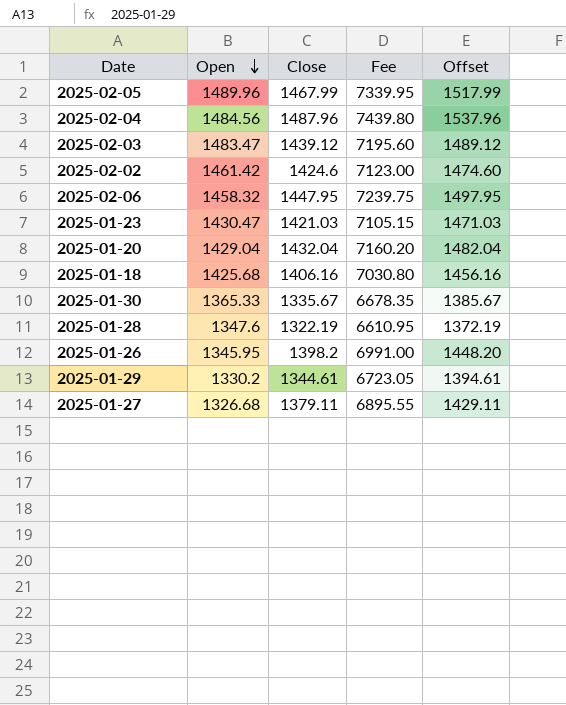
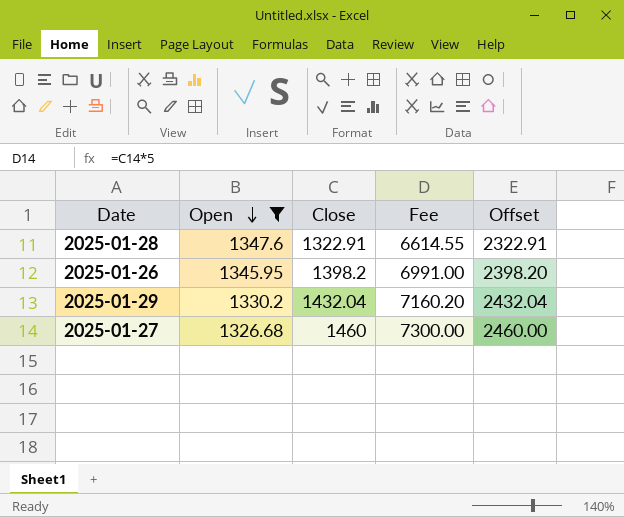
filter: none -> Open <= 1347.6
column Offset | formula: [Close] + 50 -> [Close] + 1000
2025-01-28 | Close: 1322.19 -> 1322.91
2025-01-28 | Fee: 6610.95 -> 6614.55
2025-01-29 | Close: 1344.61 -> 1432.04
2025-01-29 | Fee: 6723.05 -> 7160.20
2025-01-27 | Close: 1379.11 -> 1460
2025-01-27 | Fee: 6895.55 -> 7300.00

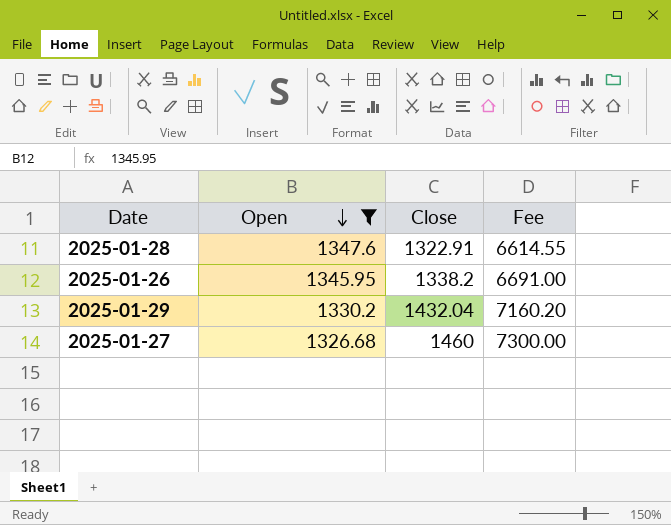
column Offset | formula: [Close] + 1000 -> none
2025-01-26 | Close: 1398.2 -> 1338.2
2025-01-26 | Fee: 6991.00 -> 6691.00

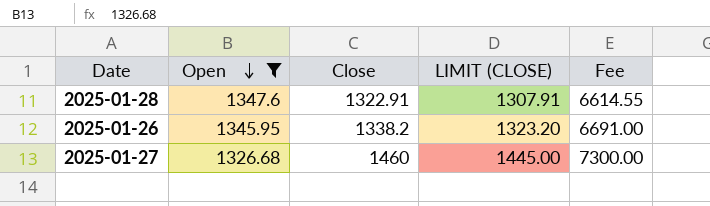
column LIMIT (CLOSE) | formula: none -> [Close] - 15
row 2025-01-29: 1330.2 | 1432.04 | 7160.20 -> none

